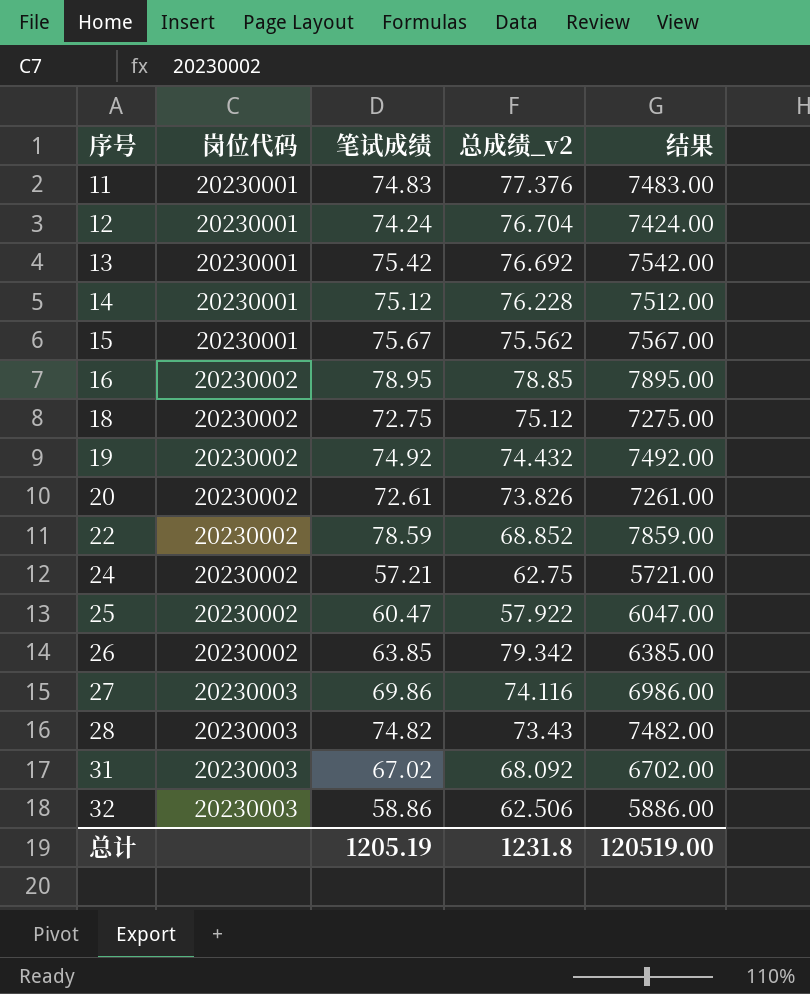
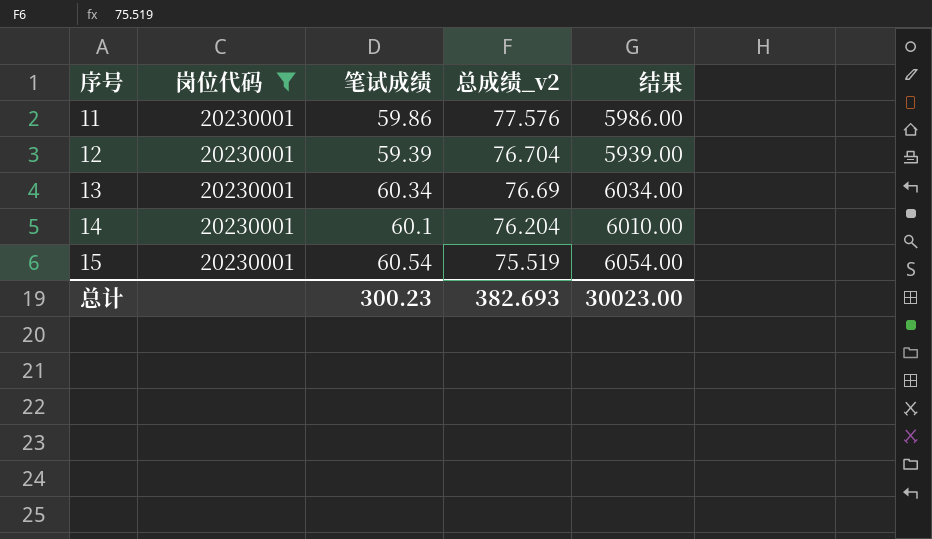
filter: none -> 岗位代码 = 20230001
11 | 笔试成绩: 74.83 -> 59.86
11 | 总成绩_v2: 77.376 -> 77.576
11 | 结果: 7483.00 -> 5986.00
12 | 笔试成绩: 74.24 -> 59.39
12 | 结果: 7424.00 -> 5939.00
13 | 笔试成绩: 75.42 -> 60.34
13 | 总成绩_v2: 76.692 -> 76.69
13 | 结果: 7542.00 -> 6034.00
14 | 笔试成绩: 75.12 -> 60.1
14 | 总成绩_v2: 76.228 -> 76.204
14 | 结果: 7512.00 -> 6010.00
15 | 笔试成绩: 75.67 -> 60.54
15 | 总成绩_v2: 75.562 -> 75.519
15 | 结果: 7567.00 -> 6054.00
总计 | 笔试成绩: 1205.19 -> 300.23
总计 | 总成绩_v2: 1231.8 -> 382.693
总计 | 结果: 120519.00 -> 30023.00

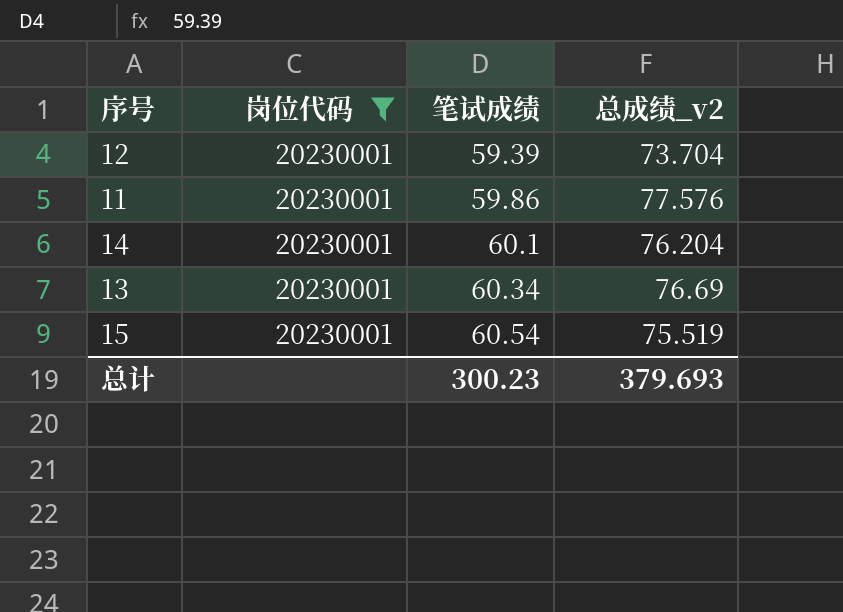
row order: 序号 ascending -> 笔试成绩 ascending
column 结果 | formula: [笔试成绩] * 100 -> none
12 | 总成绩_v2: 76.704 -> 73.704
总计 | 总成绩_v2: 382.693 -> 379.693

